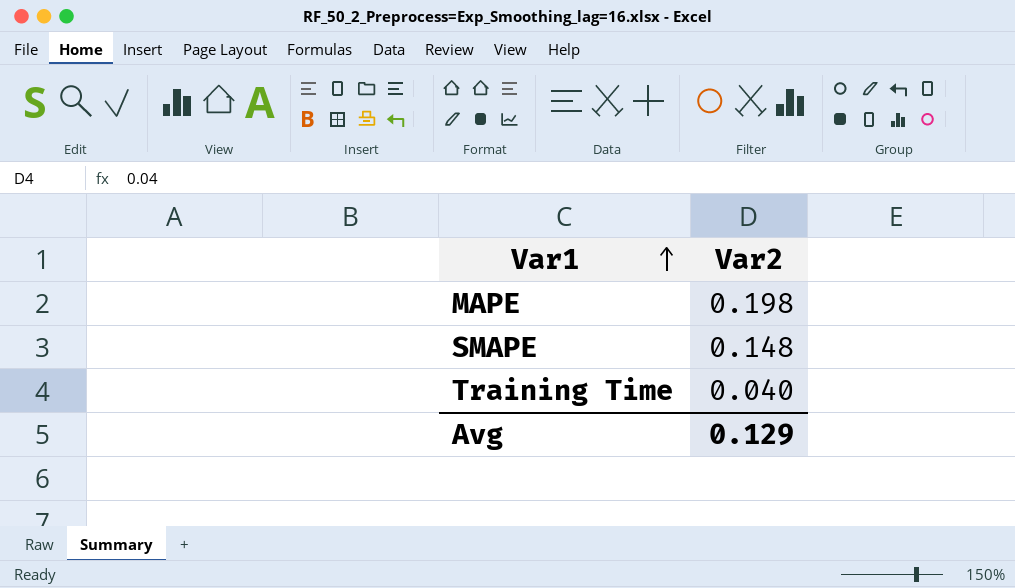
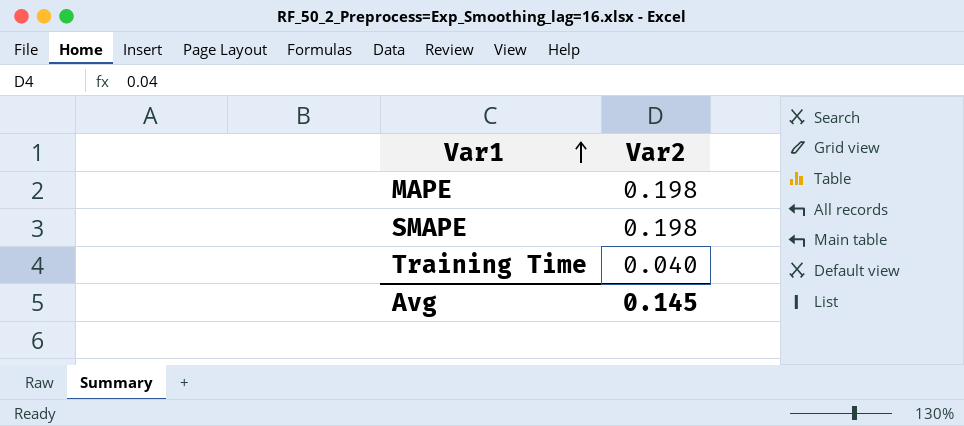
SMAPE | Var2: 0.148 -> 0.198
Avg | Var2: 0.129 -> 0.145

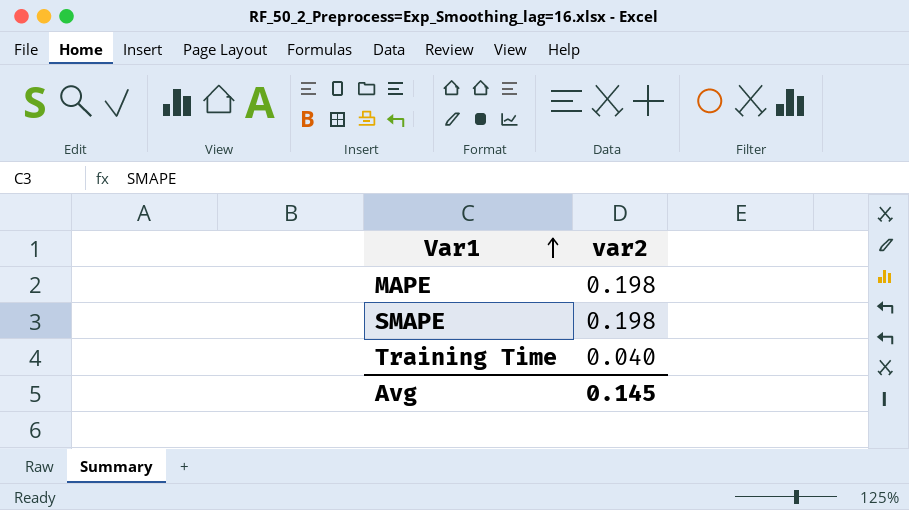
column name: Var2 -> var2

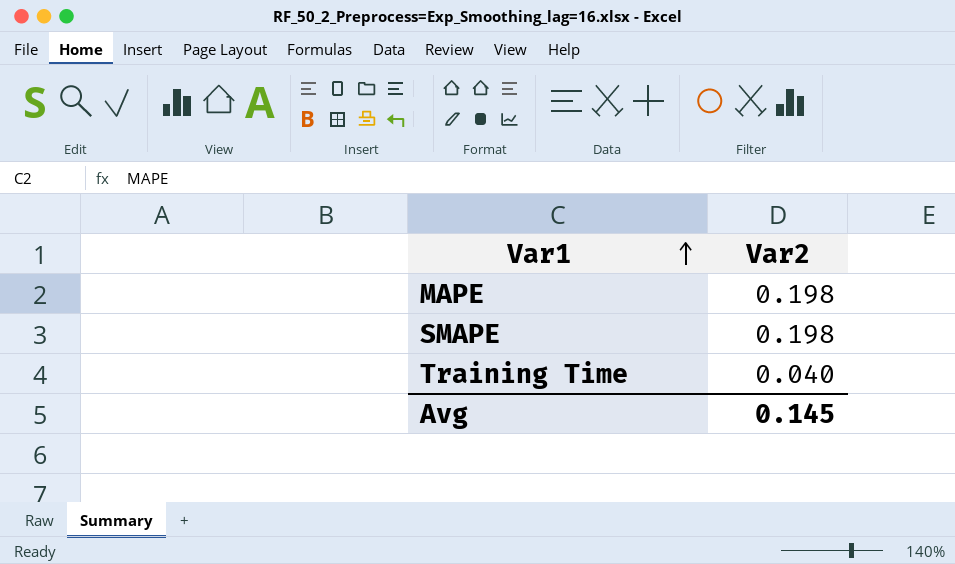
column name: var2 -> Var2

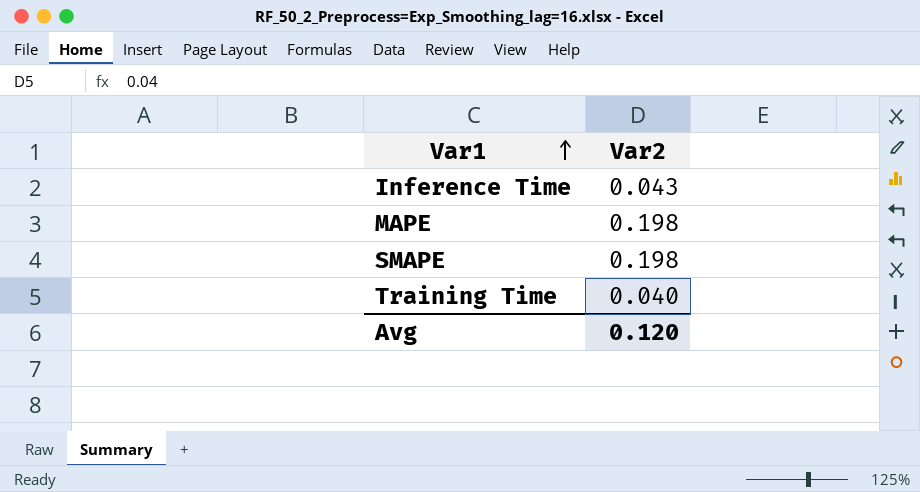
row Inference Time: none -> 0.043
Avg | Var2: 0.145 -> 0.120

